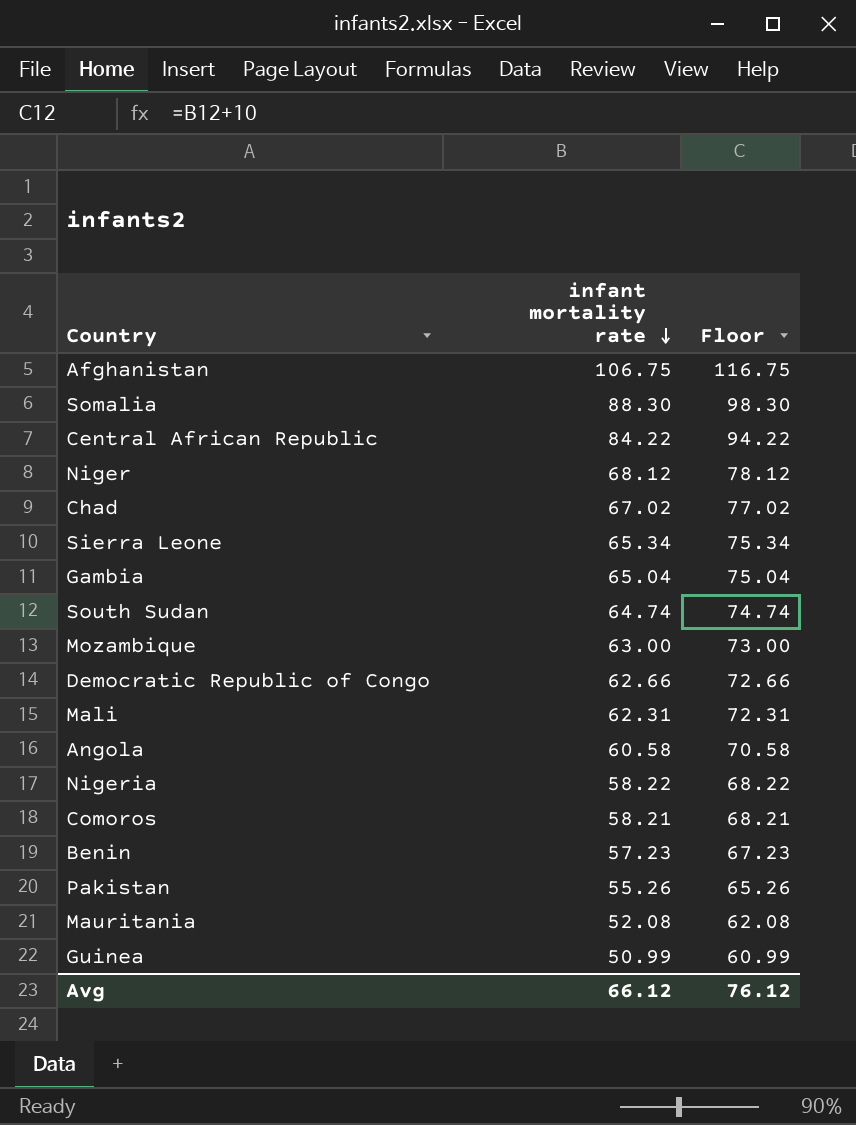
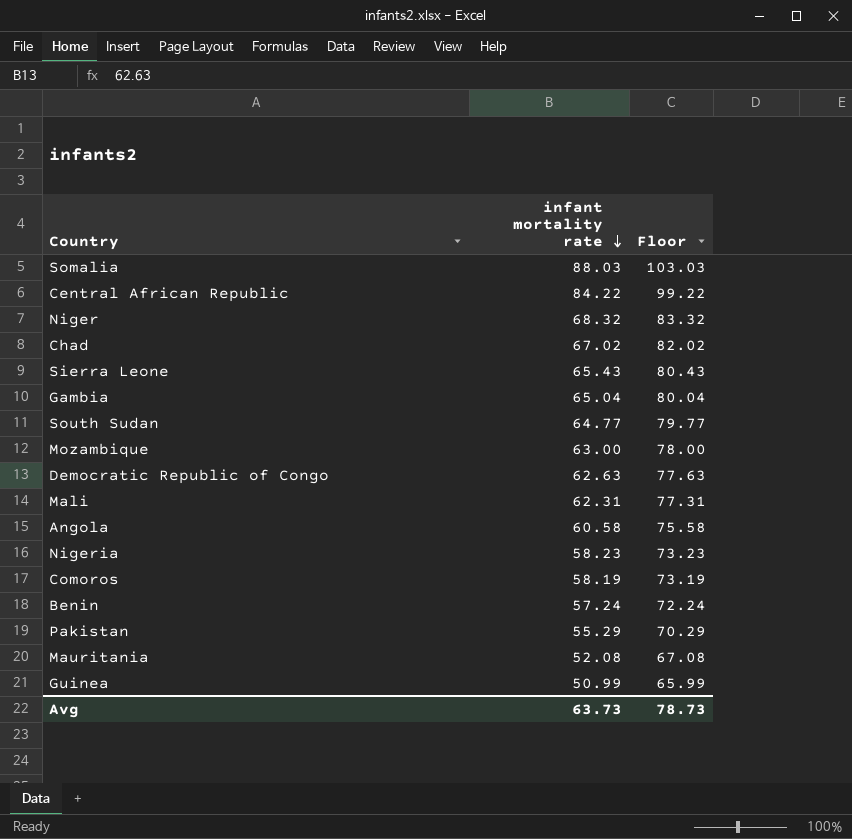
column Floor | formula: [infant mortality rate] + 10 -> [infant mortality rate] + 15
row Afghanistan: 106.75 | 116.75 -> none
Somalia | infant mortality rate: 88.30 -> 88.03
Niger | infant mortality rate: 68.12 -> 68.32
Sierra Leone | infant mortality rate: 65.34 -> 65.43
South Sudan | infant mortality rate: 64.74 -> 64.77
Democratic Republic of Congo | infant mortality rate: 62.66 -> 62.63
Nigeria | infant mortality rate: 58.22 -> 58.23
Comoros | infant mortality rate: 58.21 -> 58.19
Benin | infant mortality rate: 57.23 -> 57.24
Pakistan | infant mortality rate: 55.26 -> 55.29
Avg | infant mortality rate: 66.12 -> 63.73
Avg | Floor: 76.12 -> 78.73

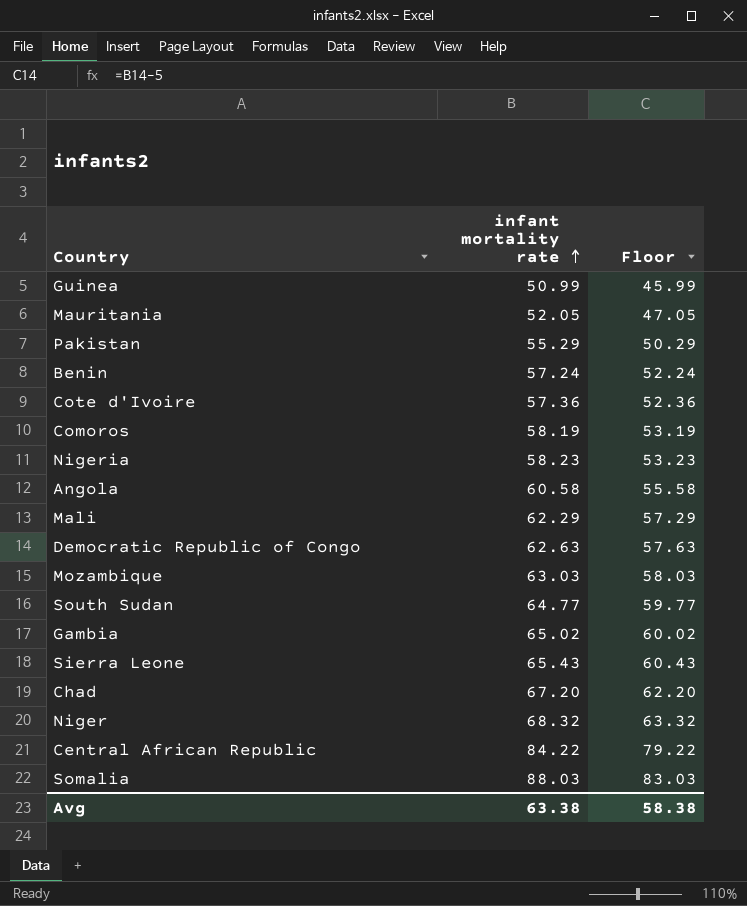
row order: infant mortality rate descending -> infant mortality rate ascending
column Floor | formula: [infant mortality rate] + 15 -> [infant mortality rate] - 5
Mauritania | infant mortality rate: 52.08 -> 52.05
row Cote d'Ivoire: none -> 57.36 | 52.36
Mali | infant mortality rate: 62.31 -> 62.29
Mozambique | infant mortality rate: 63.00 -> 63.03
Gambia | infant mortality rate: 65.04 -> 65.02
Chad | infant mortality rate: 67.02 -> 67.20
Avg | infant mortality rate: 63.73 -> 63.38
Avg | Floor: 78.73 -> 58.38

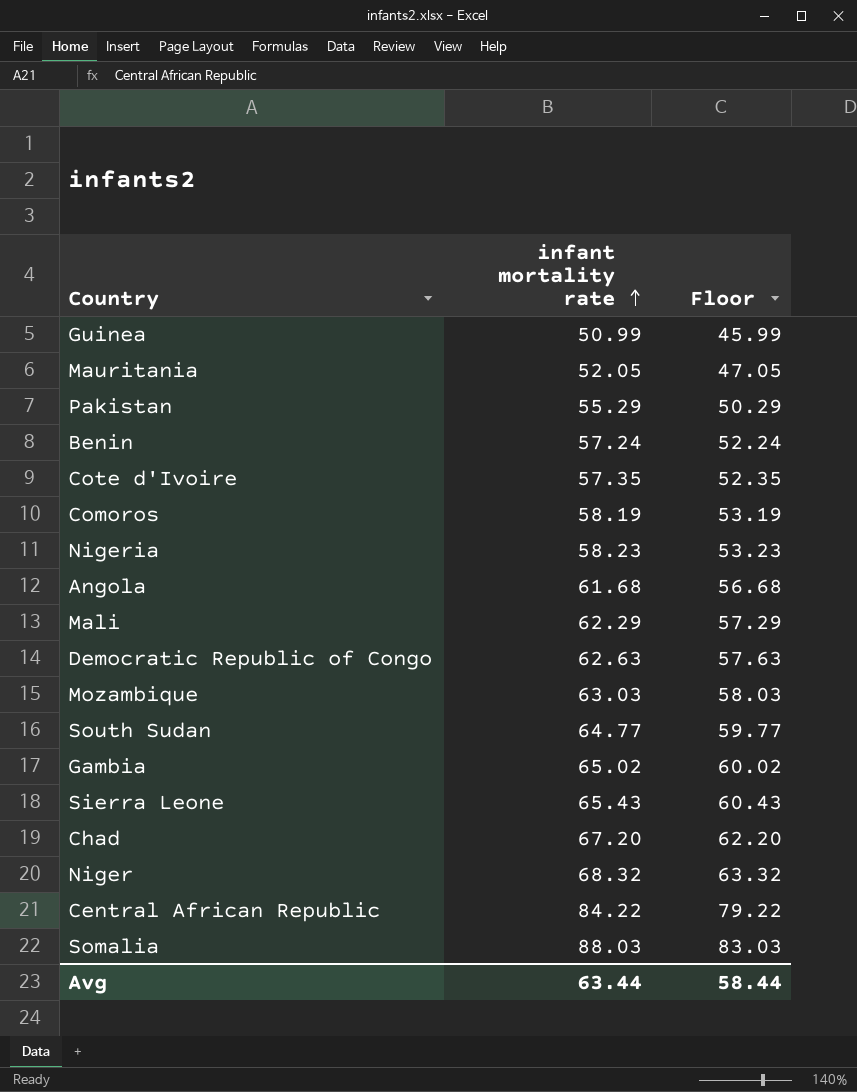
Cote d'Ivoire | infant mortality rate: 57.36 -> 57.35
Cote d'Ivoire | Floor: 52.36 -> 52.35
Angola | infant mortality rate: 60.58 -> 61.68
Angola | Floor: 55.58 -> 56.68
Avg | infant mortality rate: 63.38 -> 63.44
Avg | Floor: 58.38 -> 58.44

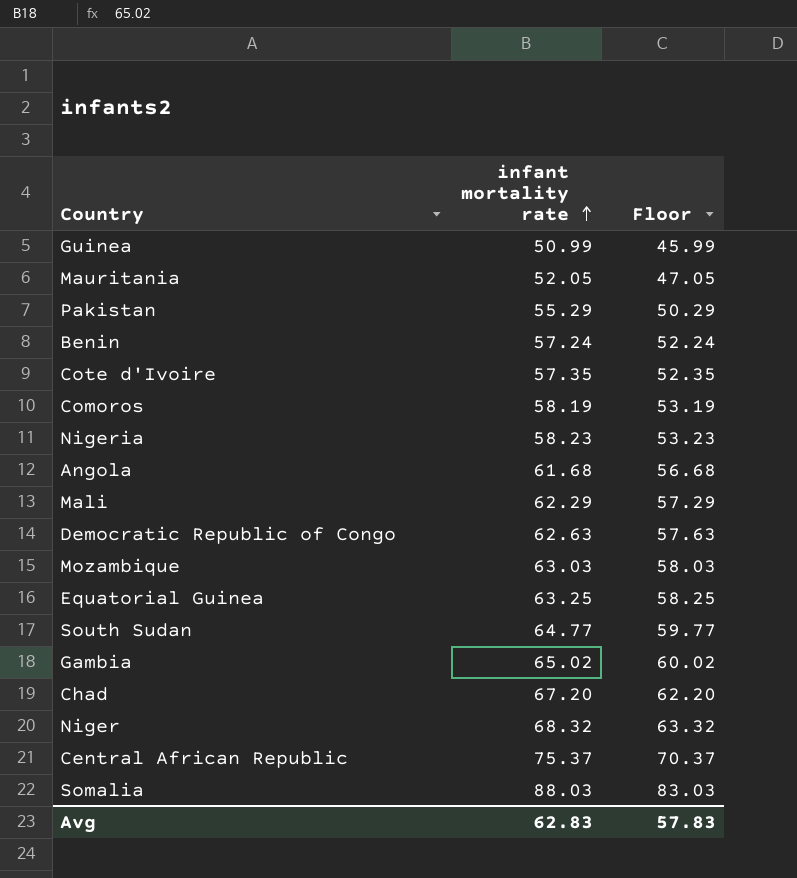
row Sierra Leone: 65.43 | 60.43 -> none
row Equatorial Guinea: none -> 63.25 | 58.25
Central African Republic | infant mortality rate: 84.22 -> 75.37
Central African Republic | Floor: 79.22 -> 70.37
Avg | infant mortality rate: 63.44 -> 62.83
Avg | Floor: 58.44 -> 57.83

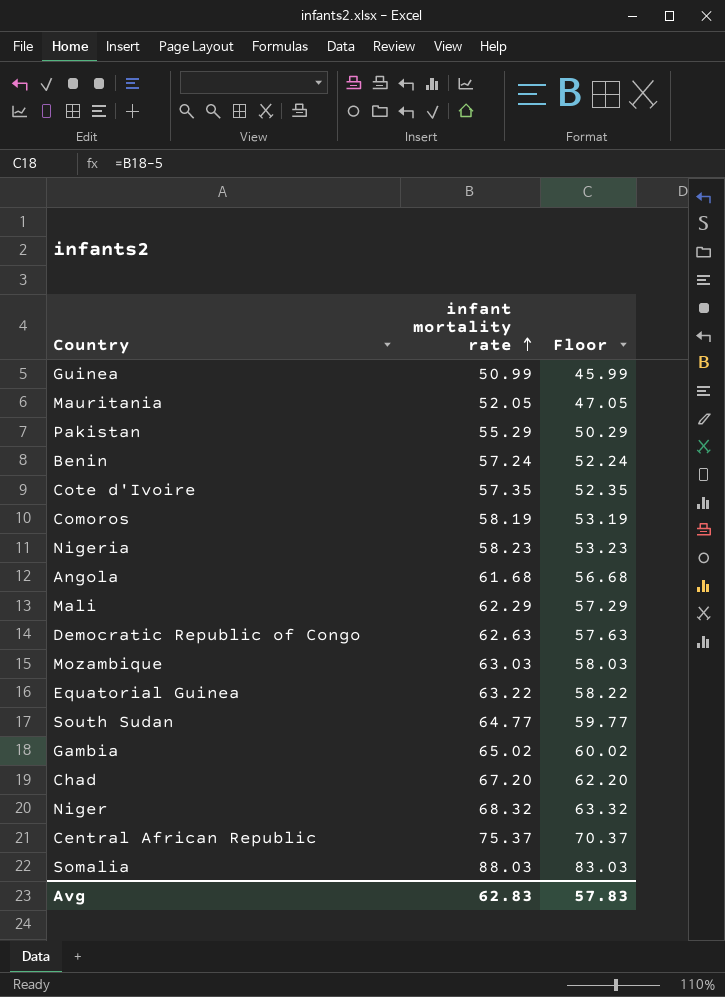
Equatorial Guinea | infant mortality rate: 63.25 -> 63.22
Equatorial Guinea | Floor: 58.25 -> 58.22

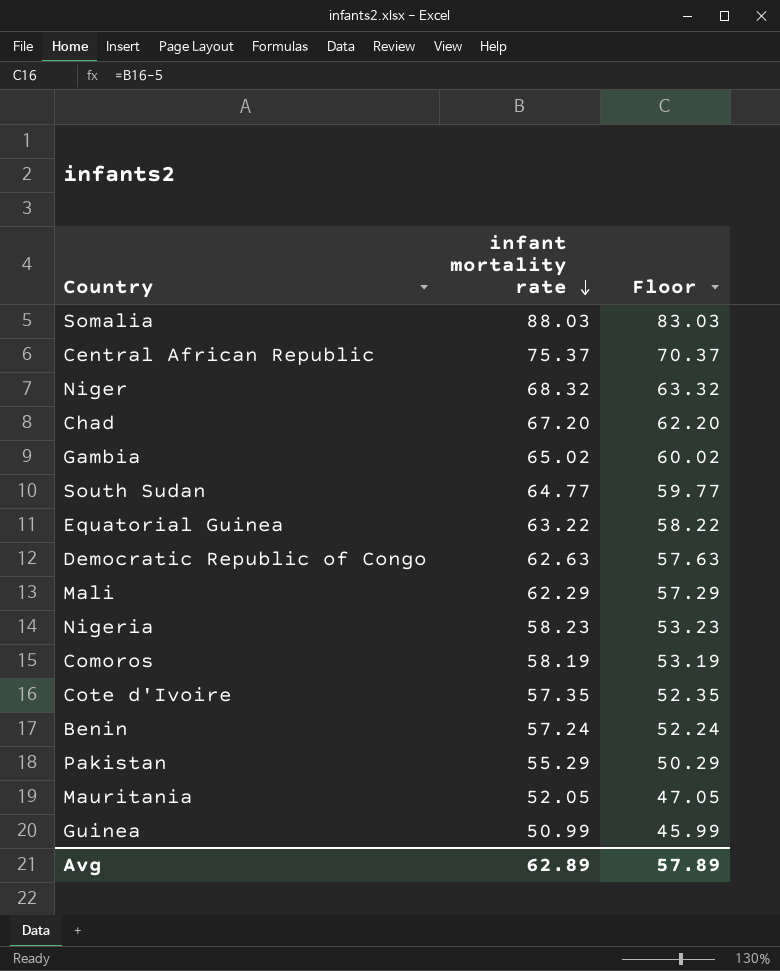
row order: infant mortality rate ascending -> infant mortality rate descending
row Angola: 61.68 | 56.68 -> none
row Mozambique: 63.03 | 58.03 -> none
Avg | infant mortality rate: 62.83 -> 62.89
Avg | Floor: 57.83 -> 57.89

